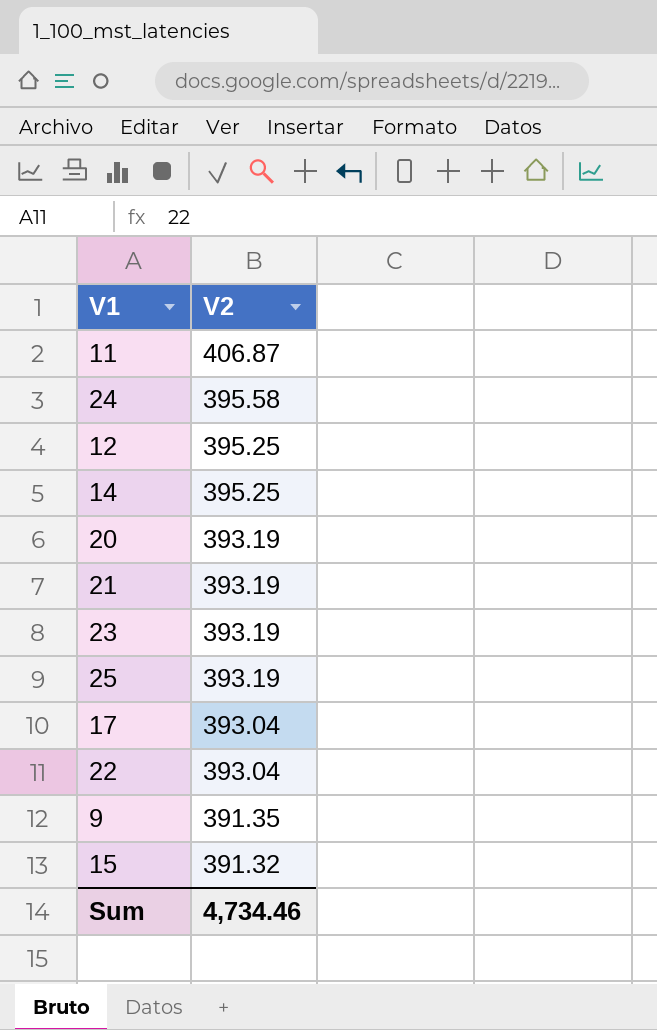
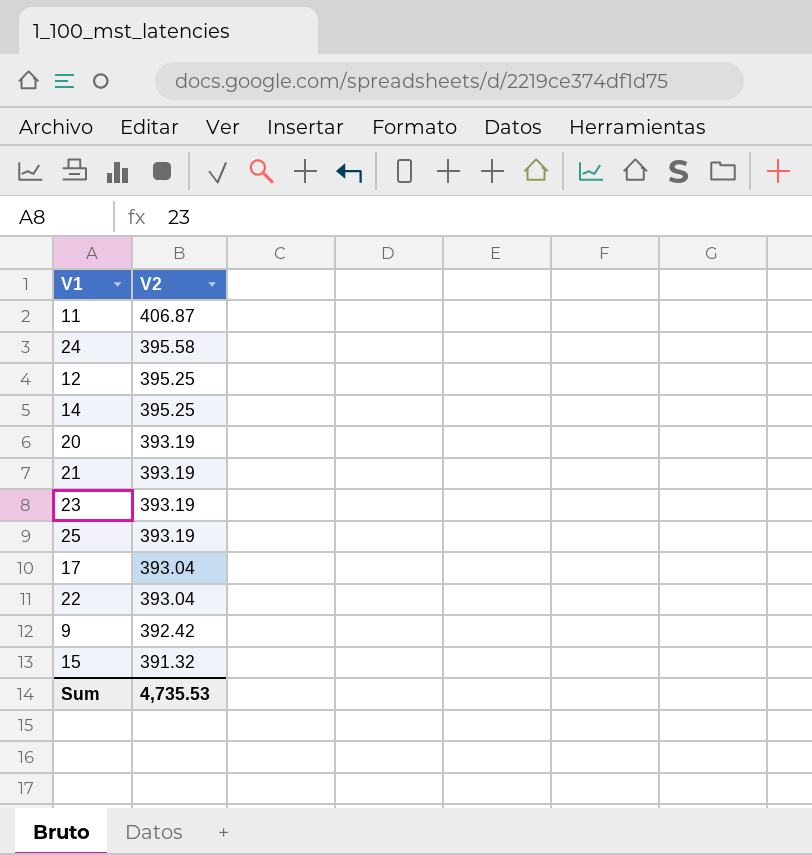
9 | V2: 391.35 -> 392.42
Sum | V2: 4,734.46 -> 4,735.53

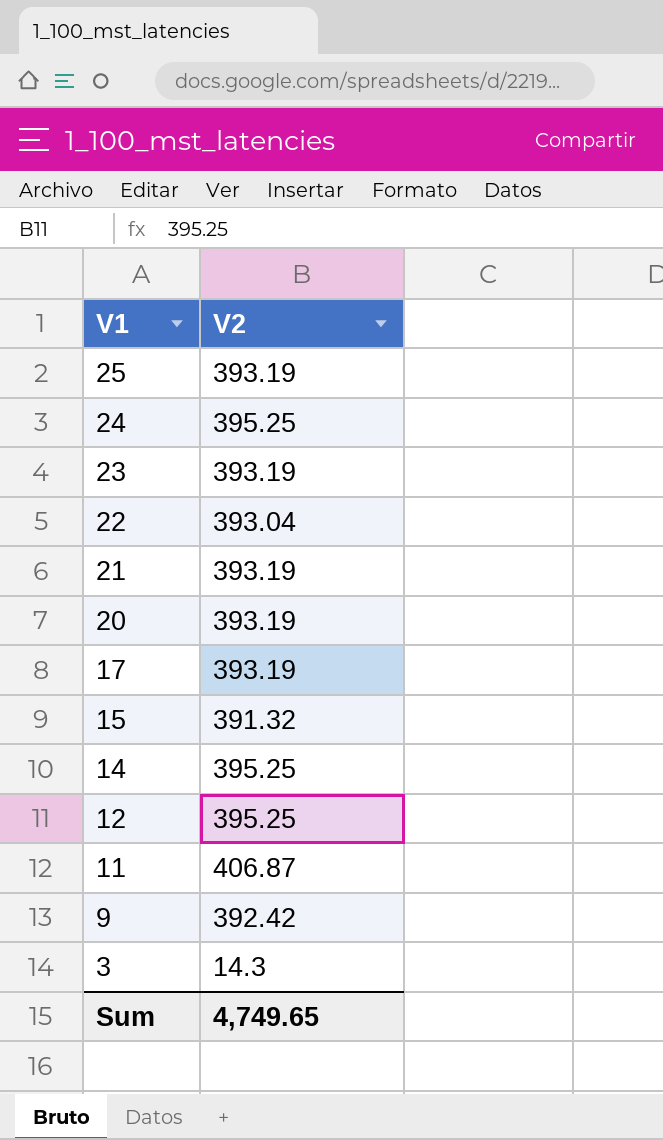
row order: V2 descending -> V1 descending
24 | V2: 395.58 -> 395.25
17 | V2: 393.04 -> 393.19
row 3: none -> 14.3
Sum | V2: 4,735.53 -> 4,749.65

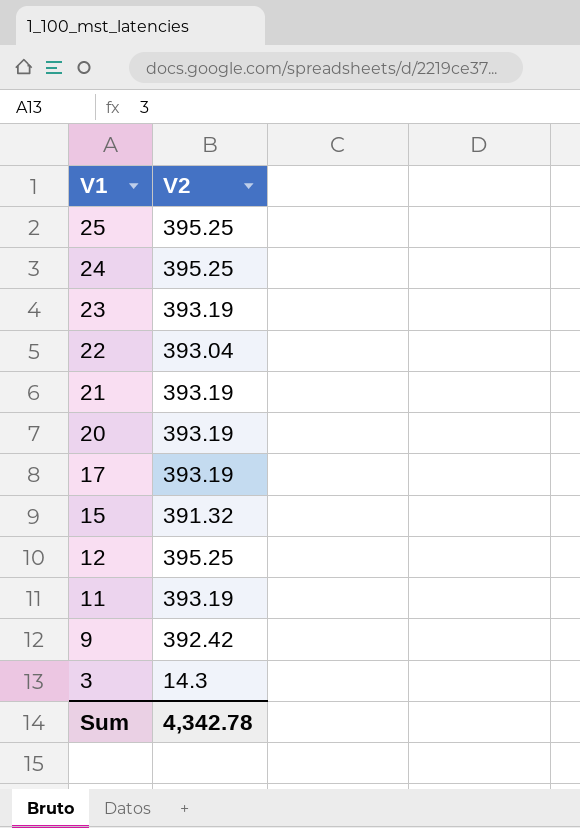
row 14: 395.25 -> none
25 | V2: 393.19 -> 395.25
11 | V2: 406.87 -> 393.19
Sum | V2: 4,749.65 -> 4,342.78

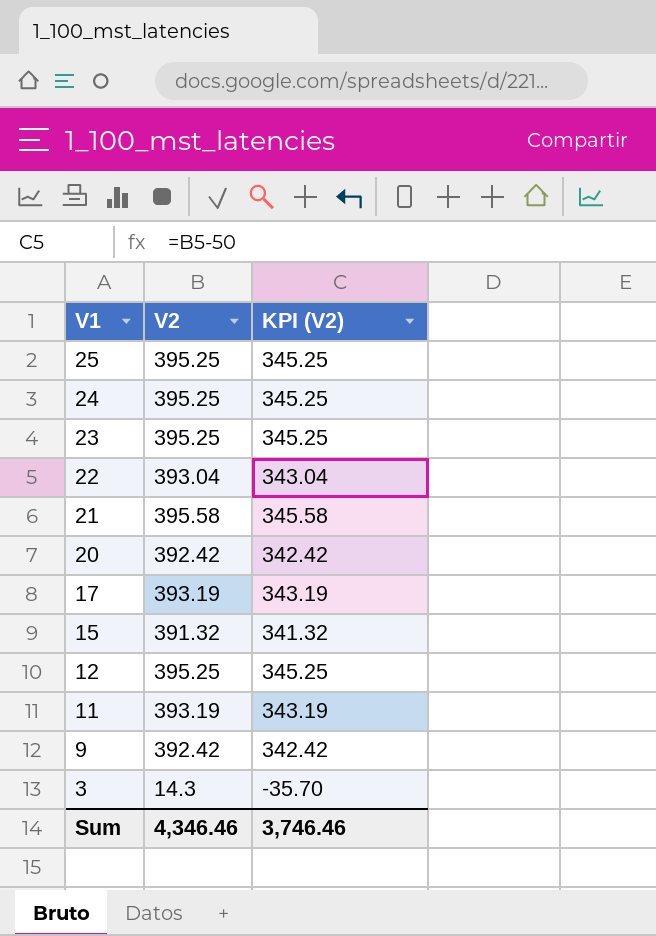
column KPI (V2) | formula: none -> [V2] - 50
23 | V2: 393.19 -> 395.25
21 | V2: 393.19 -> 395.58
20 | V2: 393.19 -> 392.42
Sum | V2: 4,342.78 -> 4,346.46

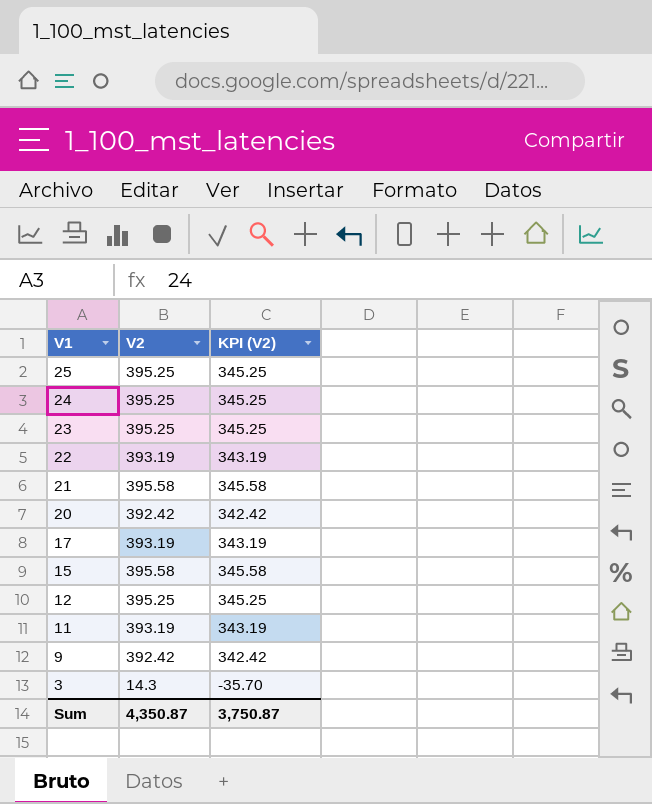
22 | V2: 393.04 -> 393.19
22 | KPI (V2): 343.04 -> 343.19
15 | V2: 391.32 -> 395.58
15 | KPI (V2): 341.32 -> 345.58
Sum | V2: 4,346.46 -> 4,350.87
Sum | KPI (V2): 3,746.46 -> 3,750.87

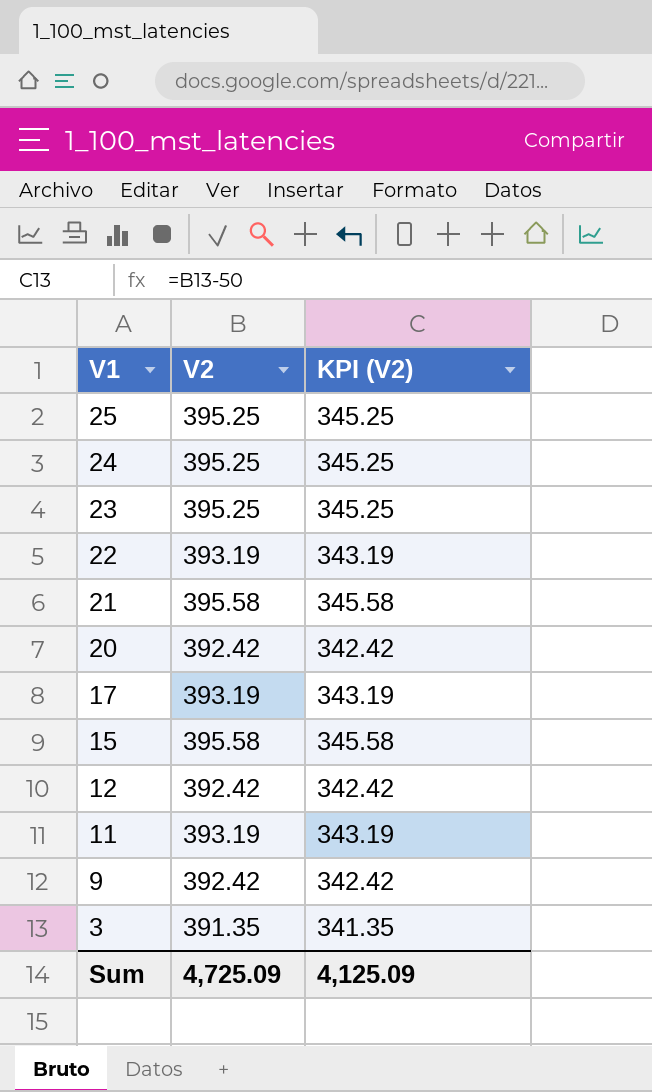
12 | V2: 395.25 -> 392.42
12 | KPI (V2): 345.25 -> 342.42
3 | V2: 14.3 -> 391.35
3 | KPI (V2): -35.70 -> 341.35
Sum | V2: 4,350.87 -> 4,725.09
Sum | KPI (V2): 3,750.87 -> 4,125.09

